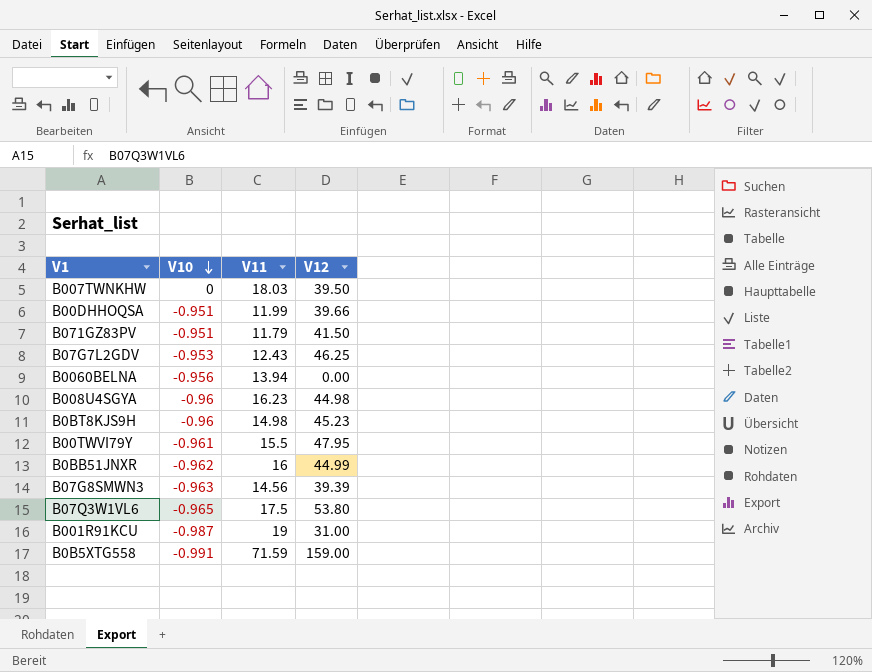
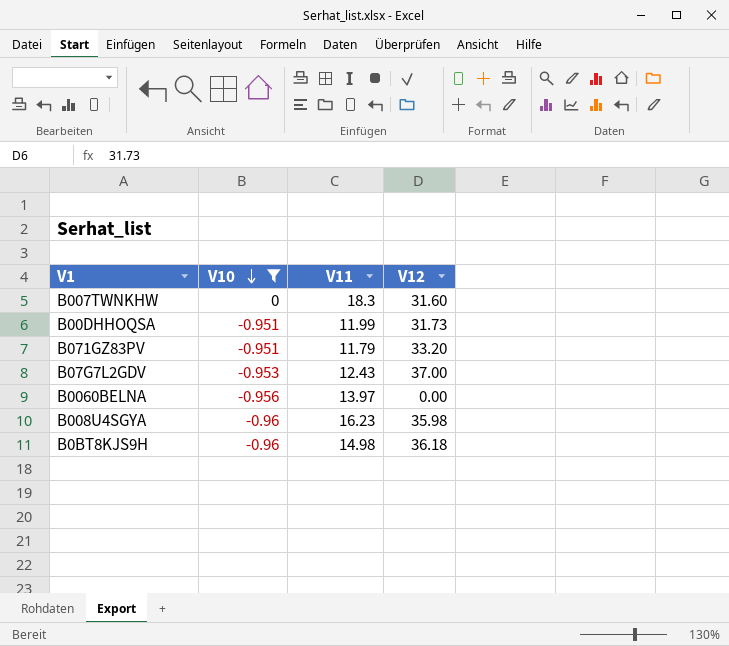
filter: none -> V10 >= -0.96
B007TWNKHW | V11: 18.03 -> 18.3
B007TWNKHW | V12: 39.50 -> 31.60
B00DHHOQSA | V12: 39.66 -> 31.73
B071GZ83PV | V12: 41.50 -> 33.20
B07G7L2GDV | V12: 46.25 -> 37.00
B0060BELNA | V11: 13.94 -> 13.97
B008U4SGYA | V12: 44.98 -> 35.98
B0BT8KJS9H | V12: 45.23 -> 36.18

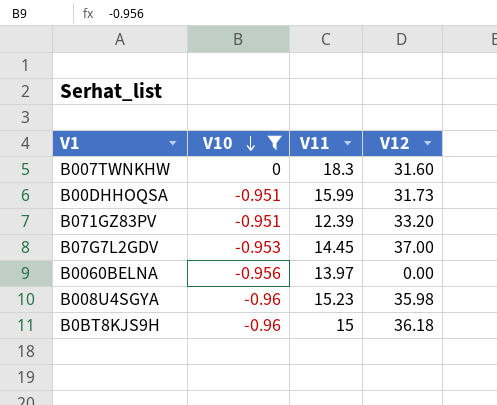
B00DHHOQSA | V11: 11.99 -> 15.99
B071GZ83PV | V11: 11.79 -> 12.39
B07G7L2GDV | V11: 12.43 -> 14.45
B008U4SGYA | V11: 16.23 -> 15.23
B0BT8KJS9H | V11: 14.98 -> 15

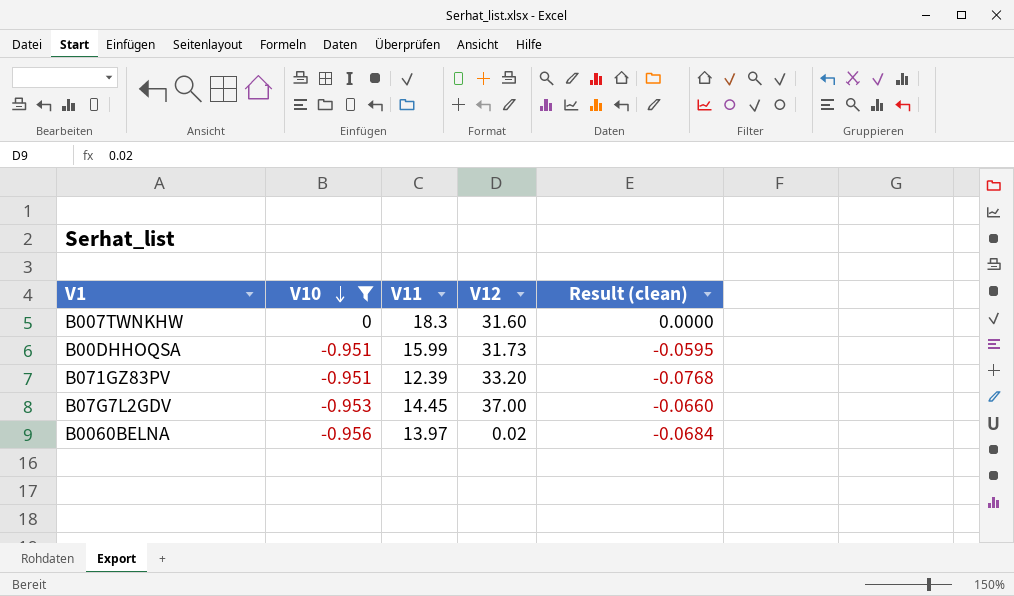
column Result (clean) | formula: none -> [V10] / [V11]
row B008U4SGYA: -0.96 | 15.23 | 35.98 -> none
row B0BT8KJS9H: -0.96 | 15 | 36.18 -> none
B0060BELNA | V12: 0.00 -> 0.02

